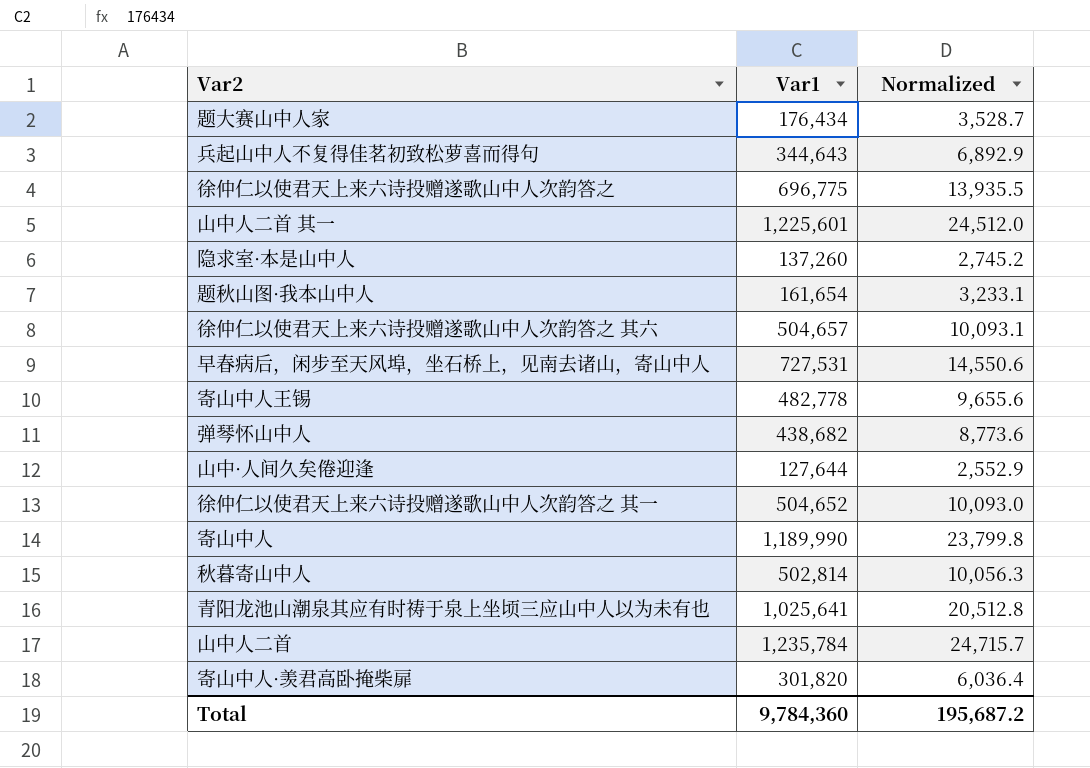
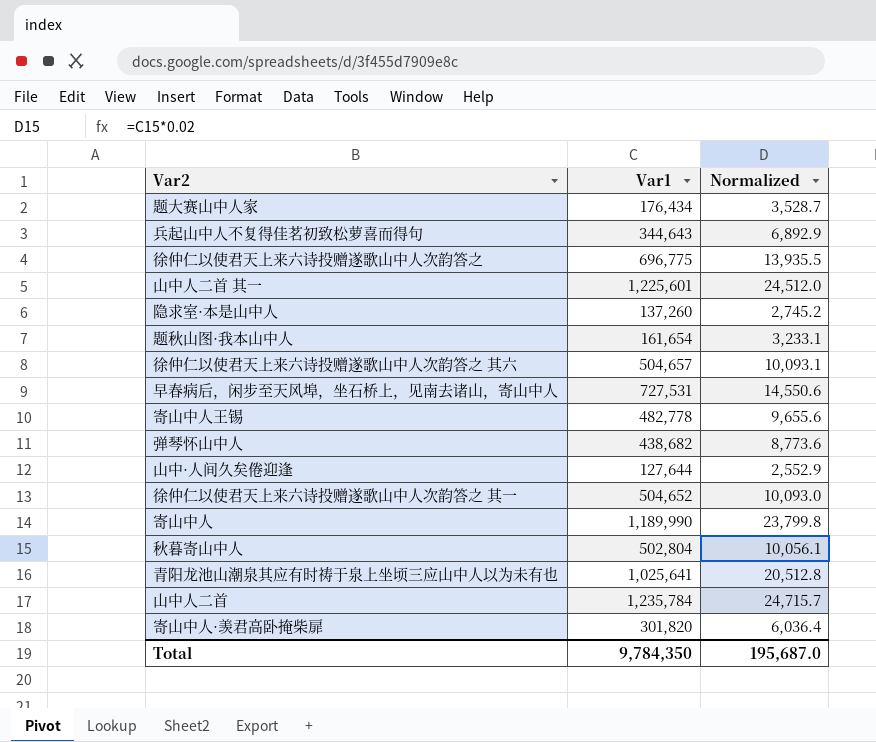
秋暮寄山中人 | Var1: 502,814 -> 502,804
秋暮寄山中人 | Normalized: 10,056.3 -> 10,056.1
Total | Var1: 9,784,360 -> 9,784,350
Total | Normalized: 195,687.2 -> 195,687.0

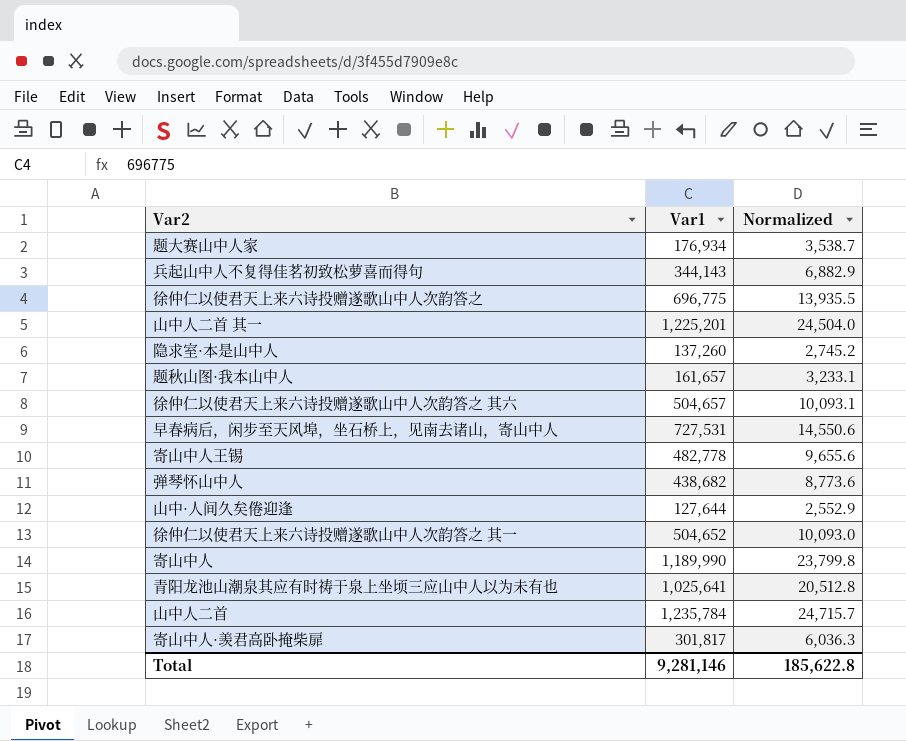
row 秋暮寄山中人: 502,804 | 10,056.1 -> none
题大赛山中人家 | Var1: 176,434 -> 176,934
题大赛山中人家 | Normalized: 3,528.7 -> 3,538.7
兵起山中人不复得佳茗初致松萝喜而得句 | Var1: 344,643 -> 344,143
兵起山中人不复得佳茗初致松萝喜而得句 | Normalized: 6,892.9 -> 6,882.9
山中人二首 其一 | Var1: 1,225,601 -> 1,225,201
山中人二首 其一 | Normalized: 24,512.0 -> 24,504.0
题秋山图·我本山中人 | Var1: 161,654 -> 161,657
寄山中人·羡君高卧掩柴扉 | Var1: 301,820 -> 301,817
寄山中人·羡君高卧掩柴扉 | Normalized: 6,036.4 -> 6,036.3
Total | Var1: 9,784,350 -> 9,281,146
Total | Normalized: 195,687.0 -> 185,622.8

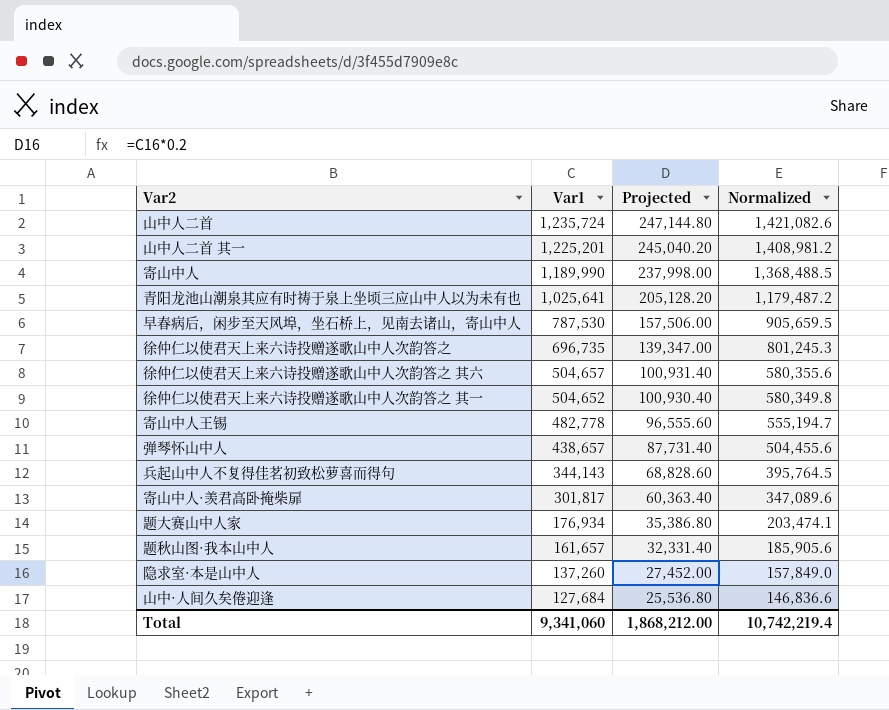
row order: none -> Var1 descending
column Projected | formula: none -> [Var1] * 0.2
column Normalized | formula: [Var1] * 0.02 -> [Var1] * 1.15
山中人二首 | Var1: 1,235,784 -> 1,235,724
早春病后，闲步至天风埠，坐石桥上，见南去诸山，寄山中人 | Var1: 727,531 -> 787,530
徐仲仁以使君天上来六诗投赠遂歌山中人次韵答之 | Var1: 696,775 -> 696,735
弹琴怀山中人 | Var1: 438,682 -> 438,657
山中·人间久矣倦迎逢 | Var1: 127,644 -> 127,684
Total | Var1: 9,281,146 -> 9,341,060
Total | Normalized: 185,622.8 -> 10,742,219.4

